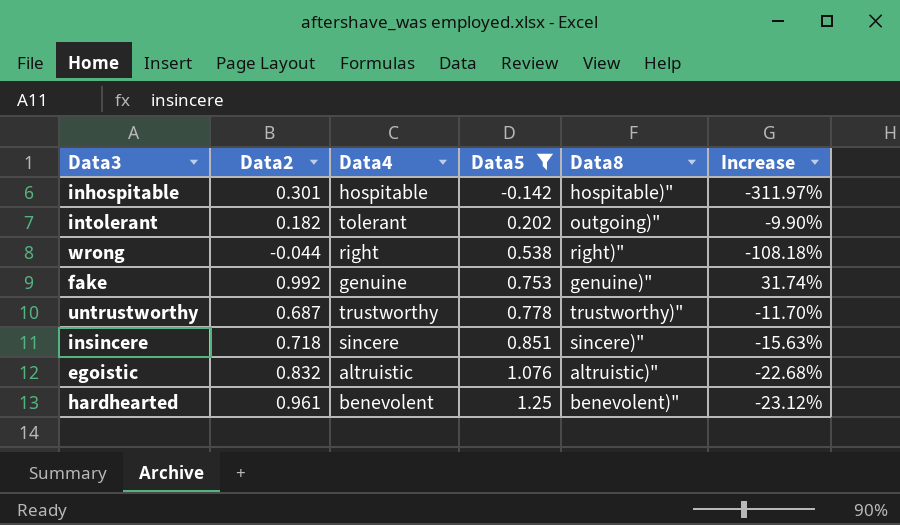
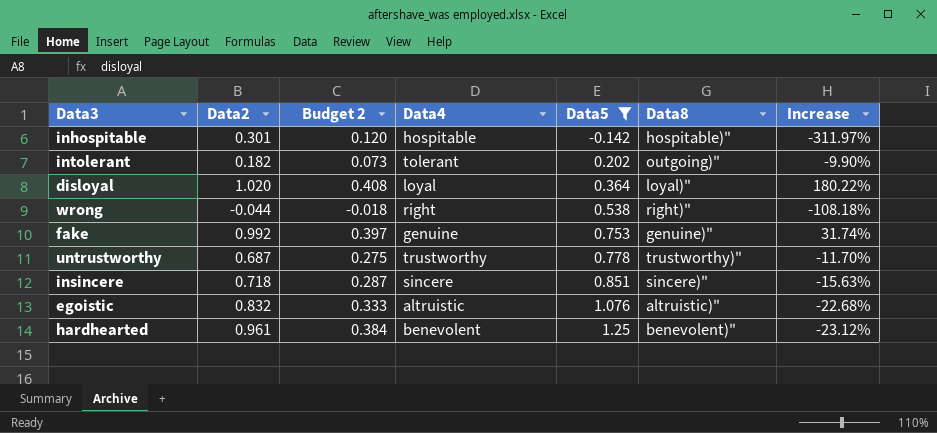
column Budget 2 | formula: none -> [Data2] * 0.4
row disloyal: none -> 1.020 | 0.408 | loyal | 0.364 | loyal)" | 180.22%

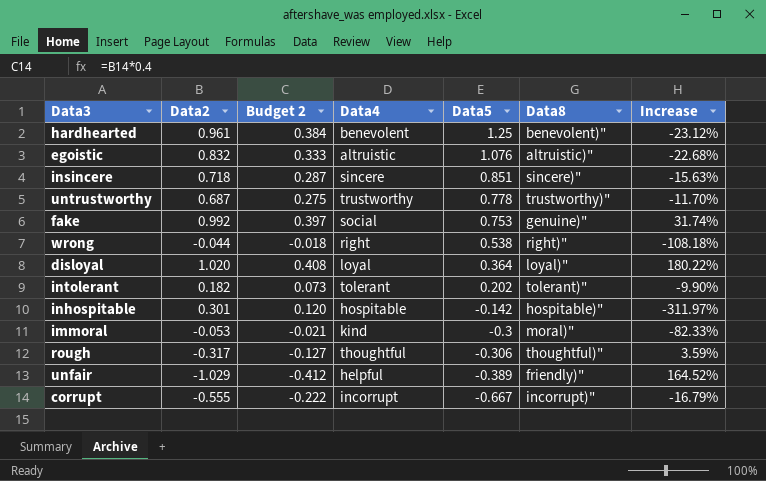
filter: Data5 >= -0.142 -> none
row order: Data5 ascending -> Data5 descending
fake | Data4: genuine -> social
intolerant | Data8: outgoing)" -> tolerant)"

